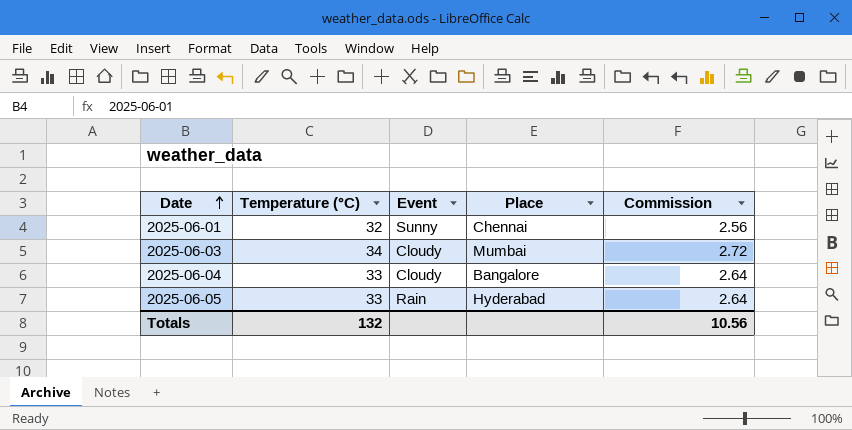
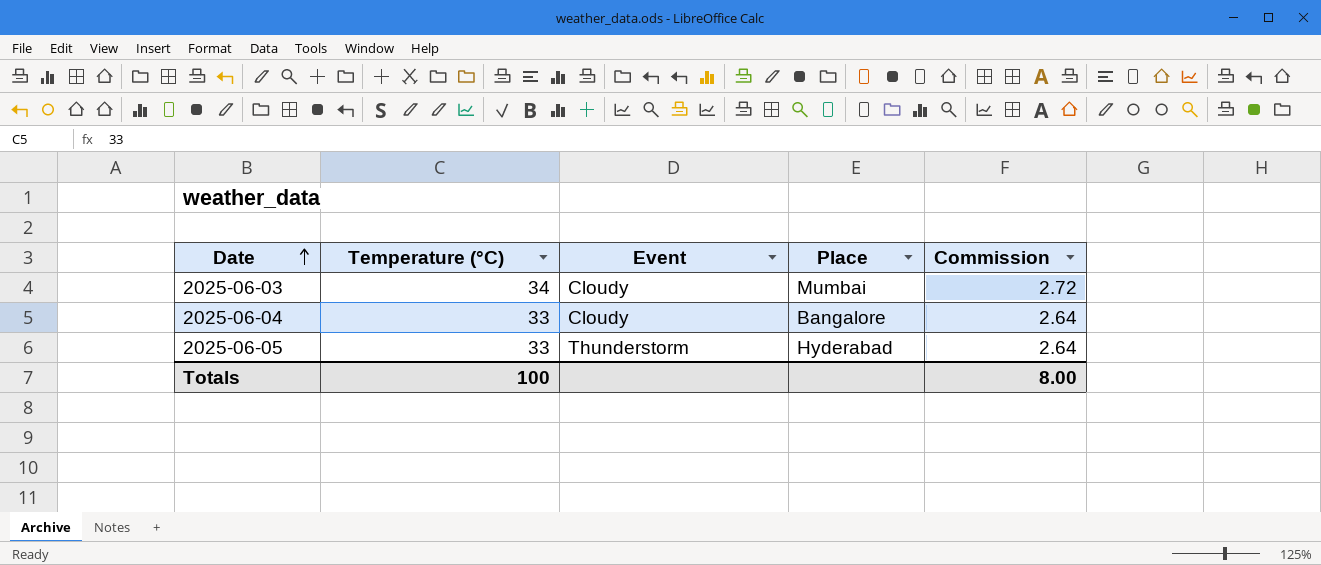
row 2025-06-01: 32 | Sunny | Chennai | 2.56 -> none
2025-06-05 | Event: Rain -> Thunderstorm
Totals | Temperature (°C): 132 -> 100
Totals | Commission: 10.56 -> 8.00

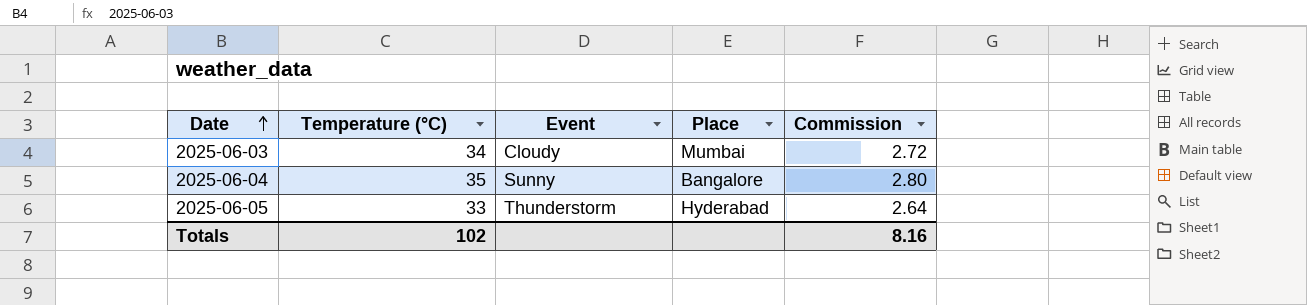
2025-06-04 | Temperature (°C): 33 -> 35
2025-06-04 | Event: Cloudy -> Sunny
2025-06-04 | Commission: 2.64 -> 2.80
Totals | Temperature (°C): 100 -> 102
Totals | Commission: 8.00 -> 8.16

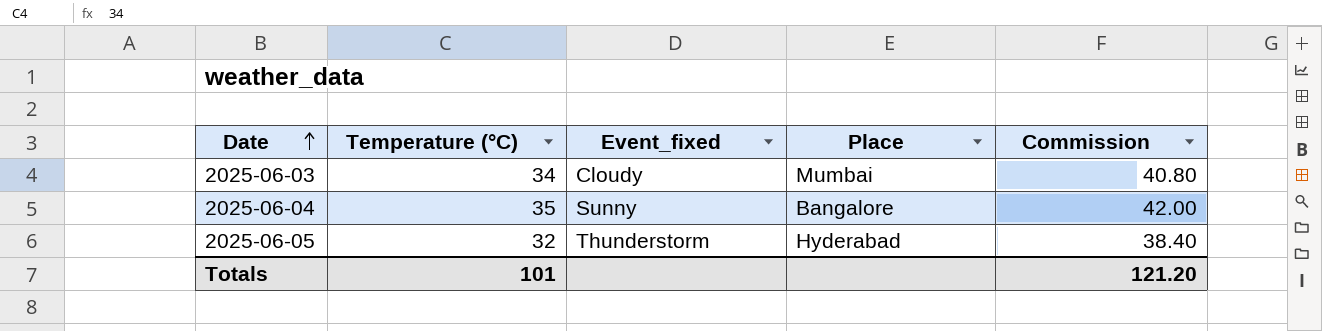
column name: Event -> Event_fixed
column Commission | formula: [Temperature (°C)] * 0.08 -> [Temperature (°C)] * 1.2
2025-06-05 | Temperature (°C): 33 -> 32
Totals | Temperature (°C): 102 -> 101
Totals | Commission: 8.16 -> 121.20

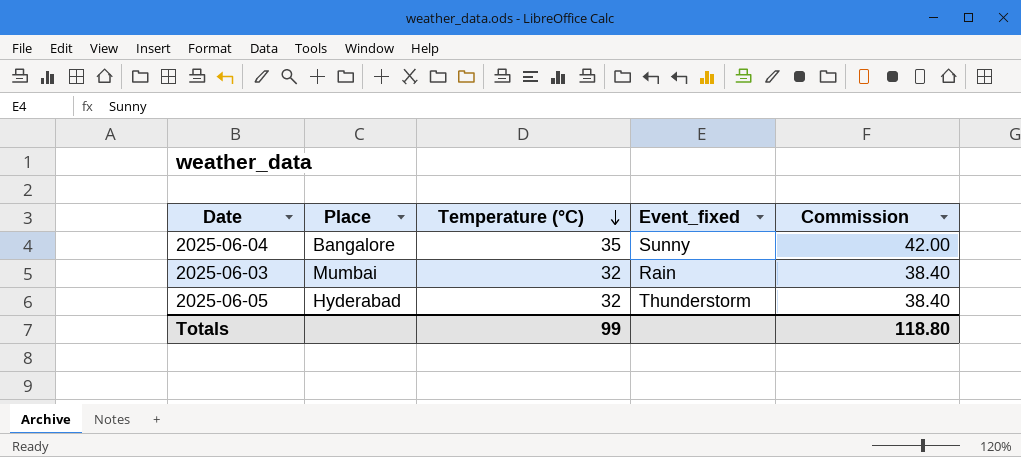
row order: Date ascending -> Temperature (°C) descending
column Place | position: 4 -> 2
2025-06-03 | Temperature (°C): 34 -> 32
2025-06-03 | Event_fixed: Cloudy -> Rain
2025-06-03 | Commission: 40.80 -> 38.40
Totals | Temperature (°C): 101 -> 99
Totals | Commission: 121.20 -> 118.80

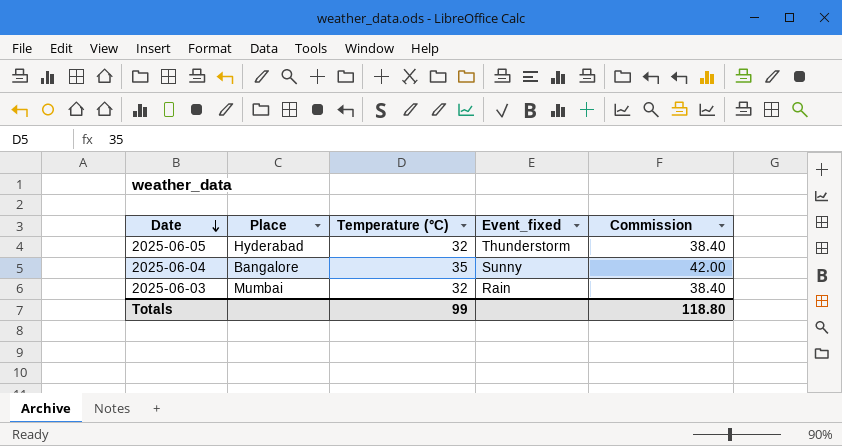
row order: Temperature (°C) descending -> Date descending

